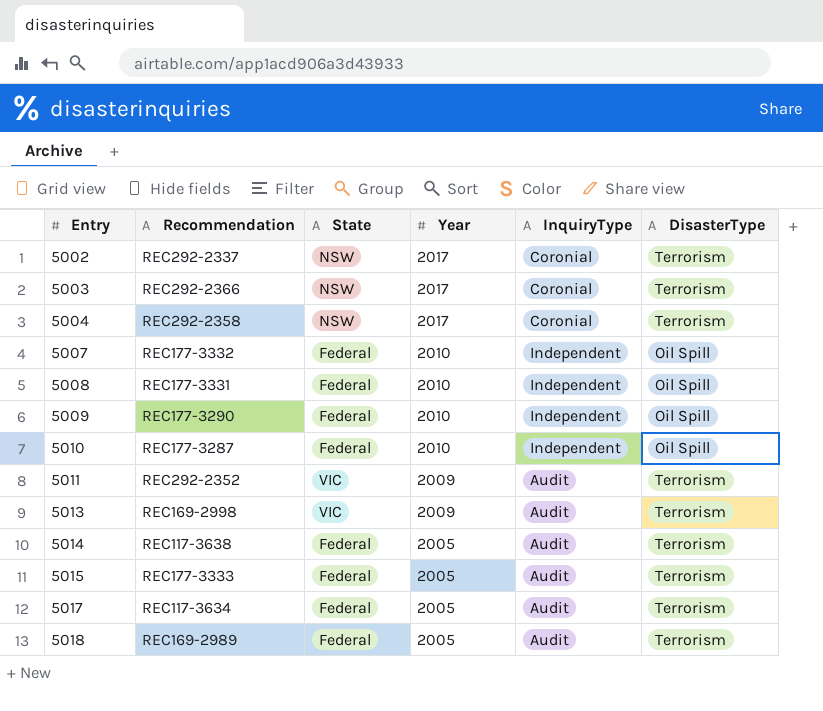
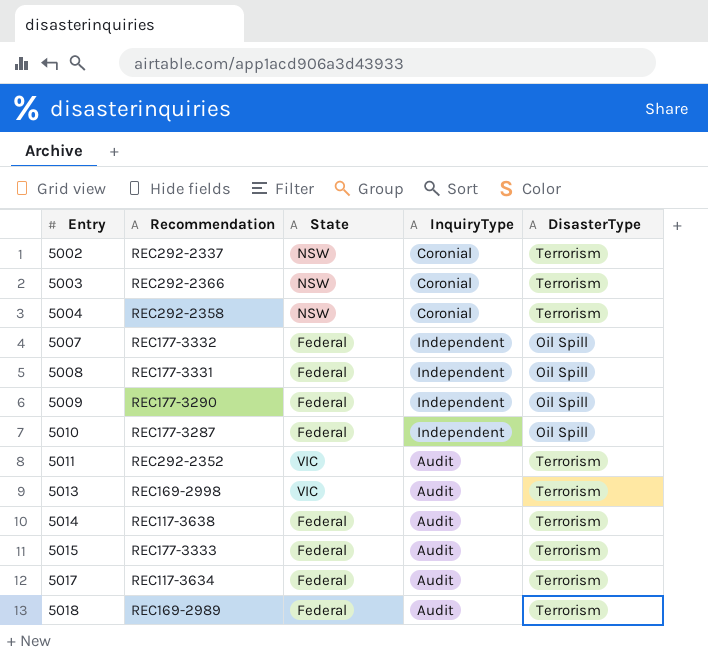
column Year | position: 4 -> none

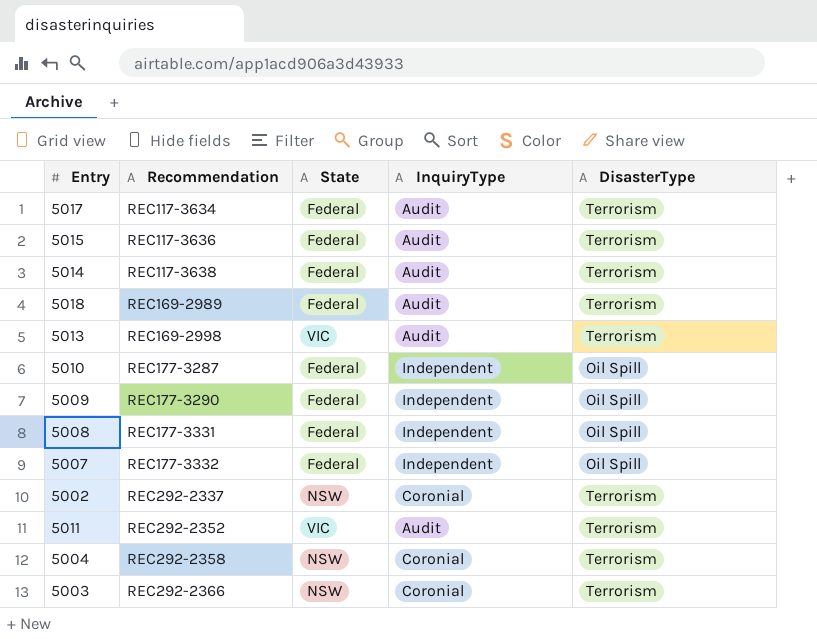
row order: Entry ascending -> Recommendation ascending
5015 | Recommendation: REC177-3333 -> REC117-3636

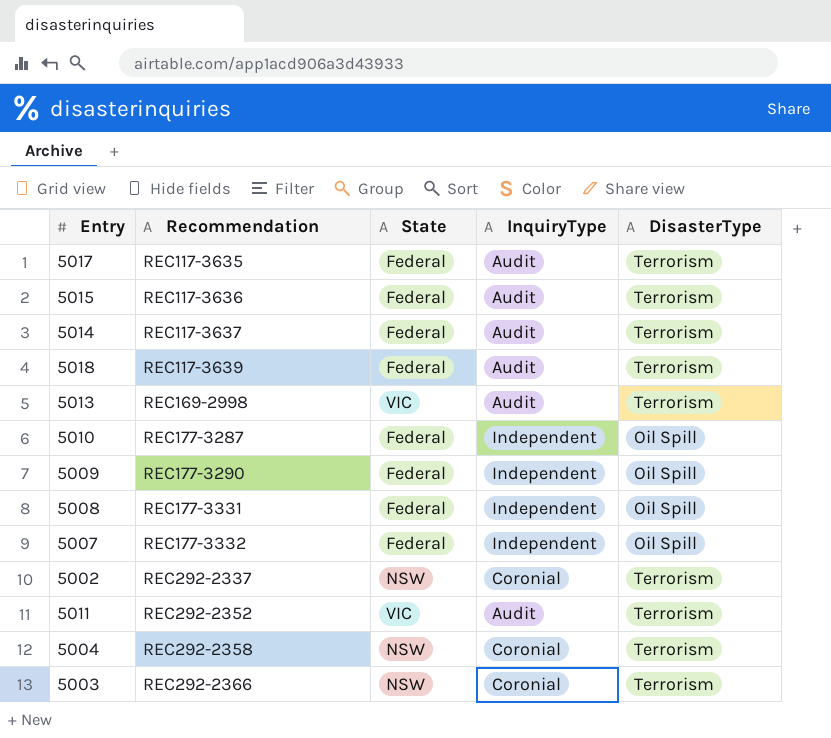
5017 | Recommendation: REC117-3634 -> REC117-3635
5014 | Recommendation: REC117-3638 -> REC117-3637
5018 | Recommendation: REC169-2989 -> REC117-3639

